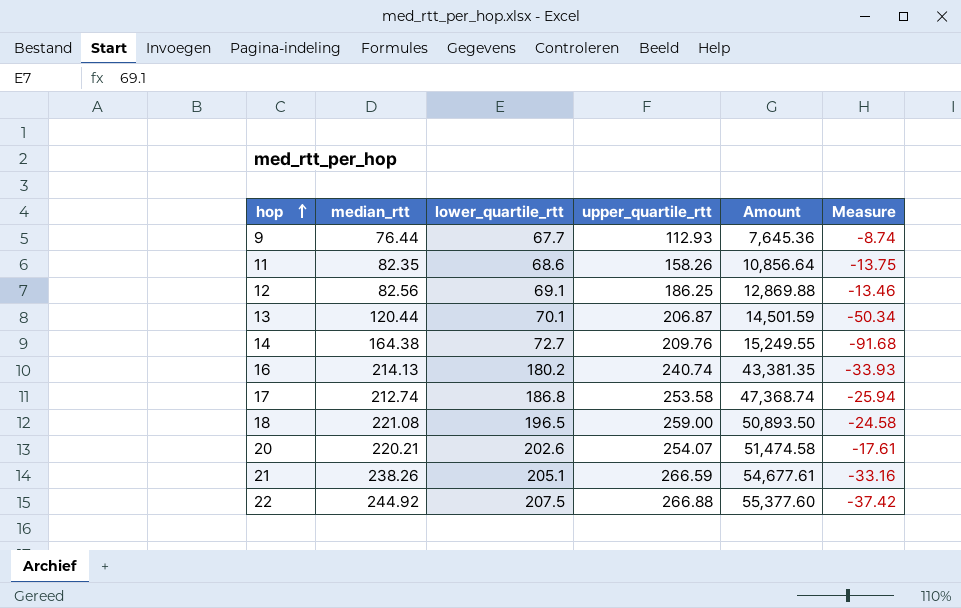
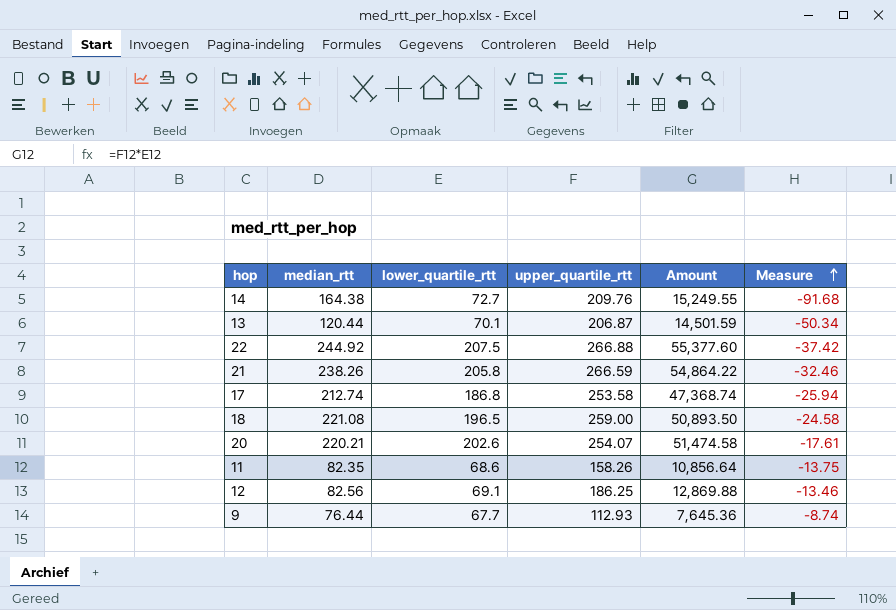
row order: hop ascending -> Measure ascending
row 16: 214.13 | 180.2 | 240.74 | 43,381.35 | -33.93 -> none
21 | lower_quartile_rtt: 205.1 -> 205.8
21 | Amount: 54,677.61 -> 54,864.22
21 | Measure: -33.16 -> -32.46

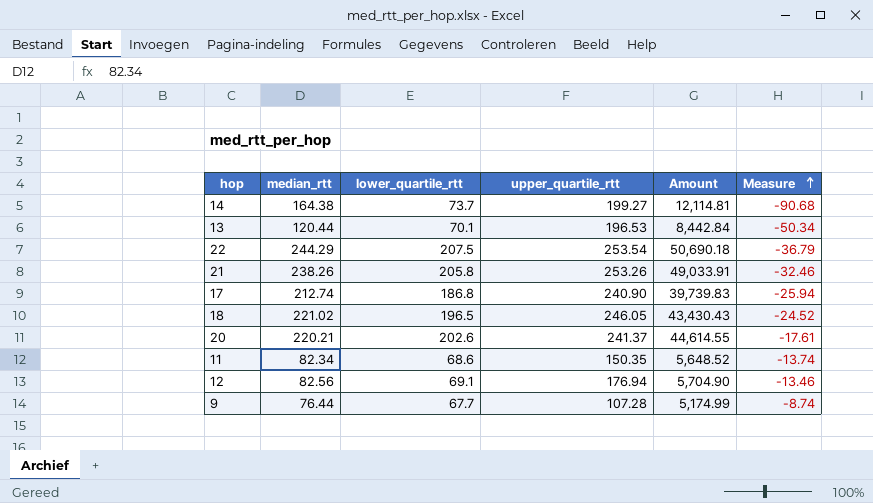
column Amount | formula: [lower_quartile_rtt] * [upper_quartile_rtt] -> [median_rtt] * [lower_quartile_rtt]
14 | lower_quartile_rtt: 72.7 -> 73.7
14 | upper_quartile_rtt: 209.76 -> 199.27
14 | Measure: -91.68 -> -90.68
13 | upper_quartile_rtt: 206.87 -> 196.53
22 | median_rtt: 244.92 -> 244.29
22 | upper_quartile_rtt: 266.88 -> 253.54
22 | Measure: -37.42 -> -36.79
21 | upper_quartile_rtt: 266.59 -> 253.26
17 | upper_quartile_rtt: 253.58 -> 240.90
18 | median_rtt: 221.08 -> 221.02
18 | upper_quartile_rtt: 259.00 -> 246.05
18 | Measure: -24.58 -> -24.52
20 | upper_quartile_rtt: 254.07 -> 241.37
11 | median_rtt: 82.35 -> 82.34
11 | upper_quartile_rtt: 158.26 -> 150.35
11 | Measure: -13.75 -> -13.74
12 | upper_quartile_rtt: 186.25 -> 176.94
9 | upper_quartile_rtt: 112.93 -> 107.28

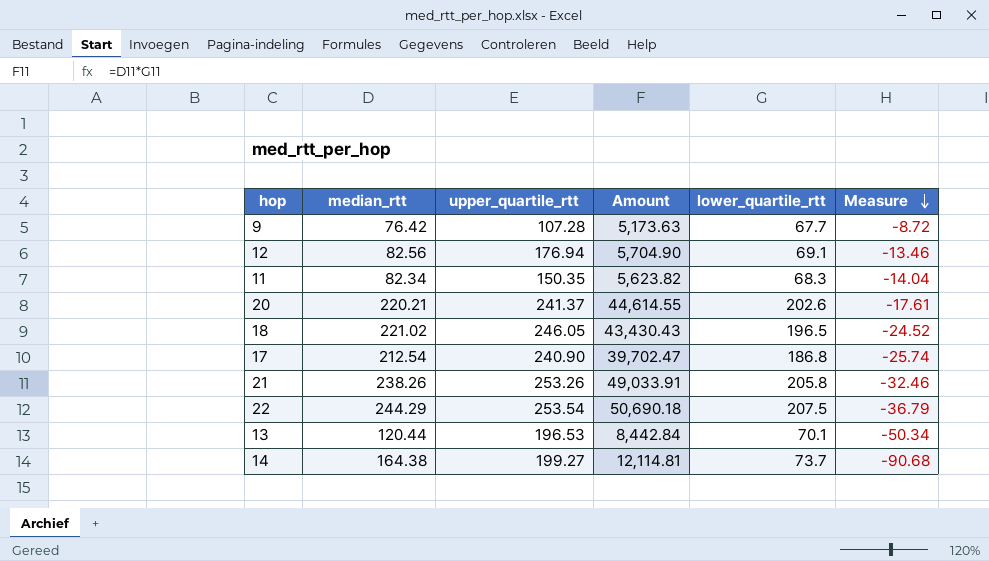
row order: Measure ascending -> Measure descending
column lower_quartile_rtt | position: 3 -> 5
9 | median_rtt: 76.44 -> 76.42
9 | Amount: 5,174.99 -> 5,173.63
9 | Measure: -8.74 -> -8.72
11 | Amount: 5,648.52 -> 5,623.82
11 | lower_quartile_rtt: 68.6 -> 68.3
11 | Measure: -13.74 -> -14.04
17 | median_rtt: 212.74 -> 212.54
17 | Amount: 39,739.83 -> 39,702.47
17 | Measure: -25.94 -> -25.74

